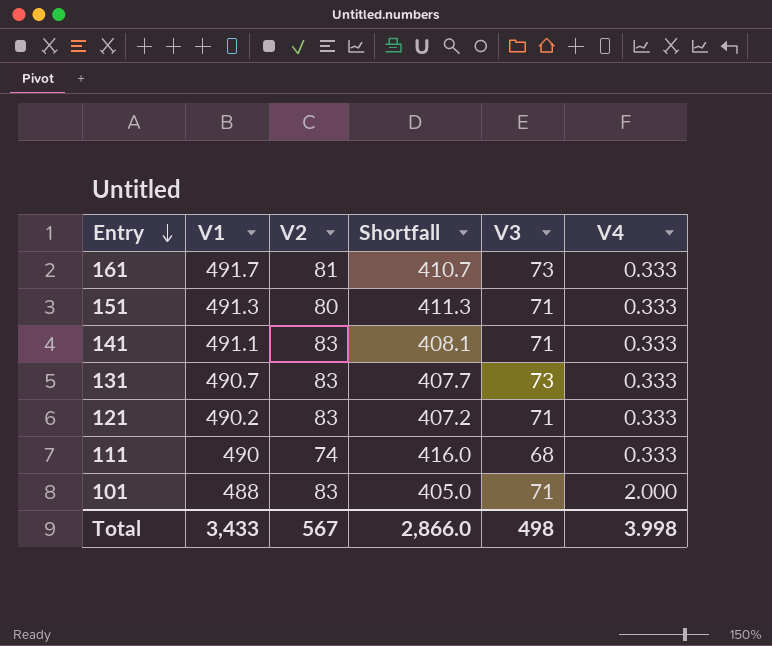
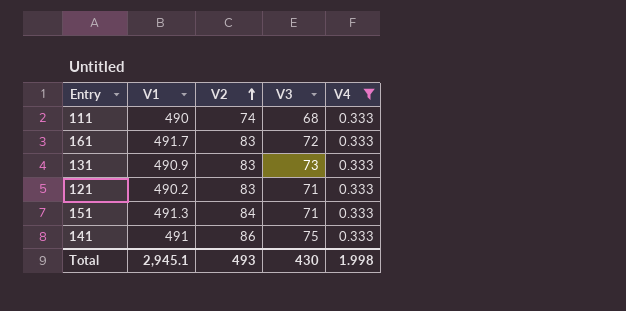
filter: none -> V4 = 0.333
row order: Entry descending -> V2 ascending
column Shortfall | formula: [V1] - [V2] -> none
161 | V2: 81 -> 83
161 | V3: 73 -> 72
131 | V1: 490.7 -> 490.9
151 | V2: 80 -> 84
141 | V1: 491.1 -> 491
141 | V2: 83 -> 86
141 | V3: 71 -> 75
Total | V1: 3,433 -> 2,945.1
Total | V2: 567 -> 493
Total | V3: 498 -> 430
Total | V4: 3.998 -> 1.998

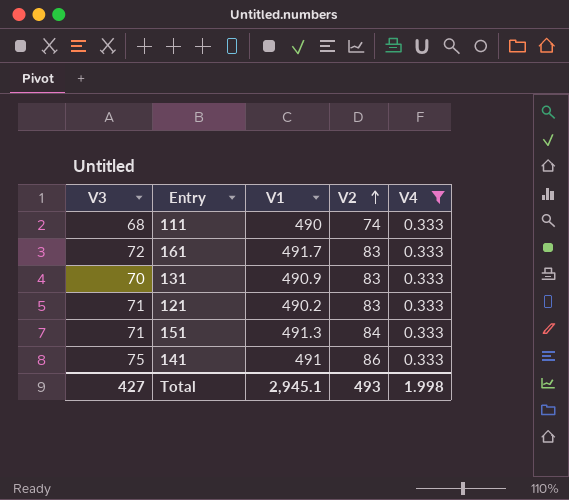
column V3 | position: 4 -> 1
131 | V3: 73 -> 70
Total | V3: 430 -> 427

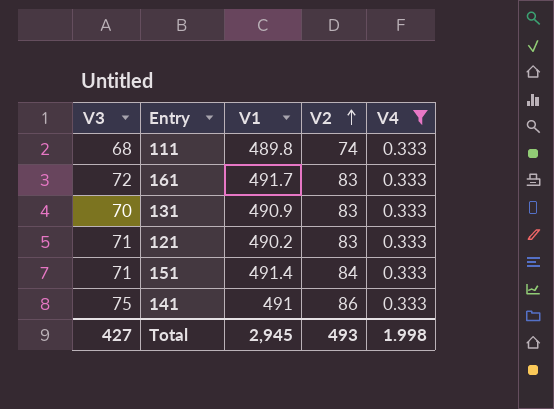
111 | V1: 490 -> 489.8
151 | V1: 491.3 -> 491.4
Total | V1: 2,945.1 -> 2,945

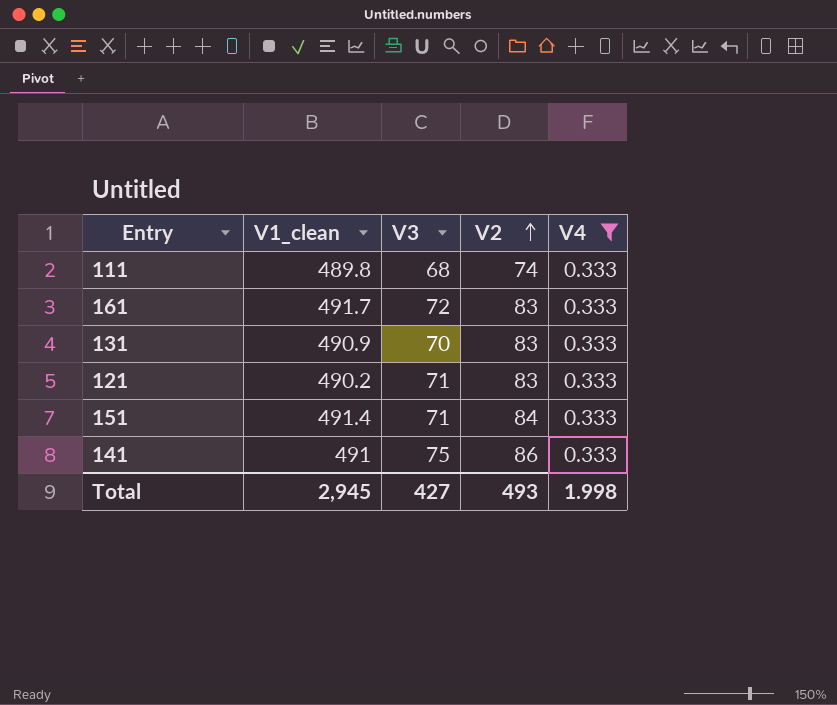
column name: V1 -> V1_clean
column V3 | position: 1 -> 3

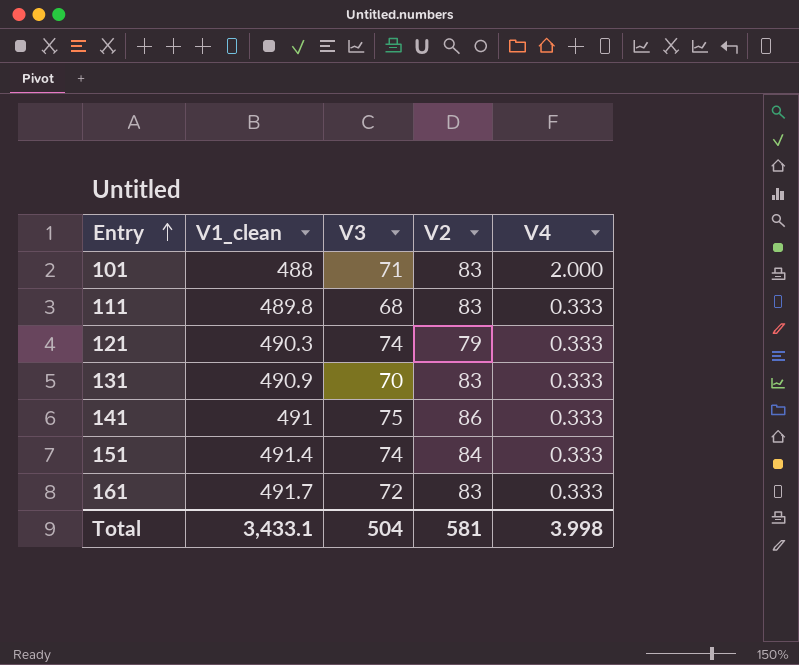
filter: V4 = 0.333 -> none
row order: V2 ascending -> Entry ascending
111 | V2: 74 -> 83
121 | V1_clean: 490.2 -> 490.3
121 | V3: 71 -> 74
121 | V2: 83 -> 79
151 | V3: 71 -> 74
Total | V1_clean: 2,945 -> 3,433.1
Total | V3: 427 -> 504
Total | V2: 493 -> 581
Total | V4: 1.998 -> 3.998

